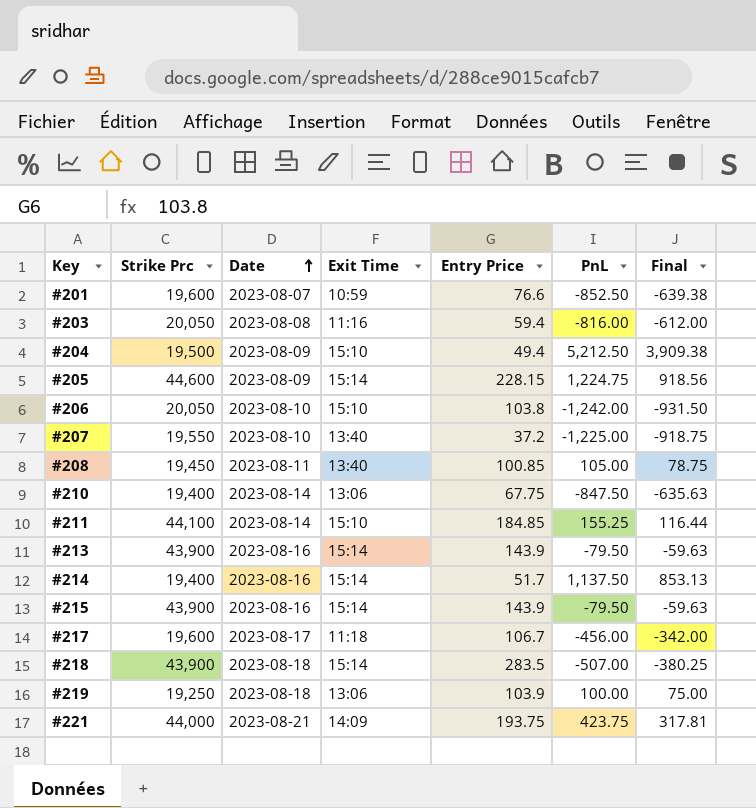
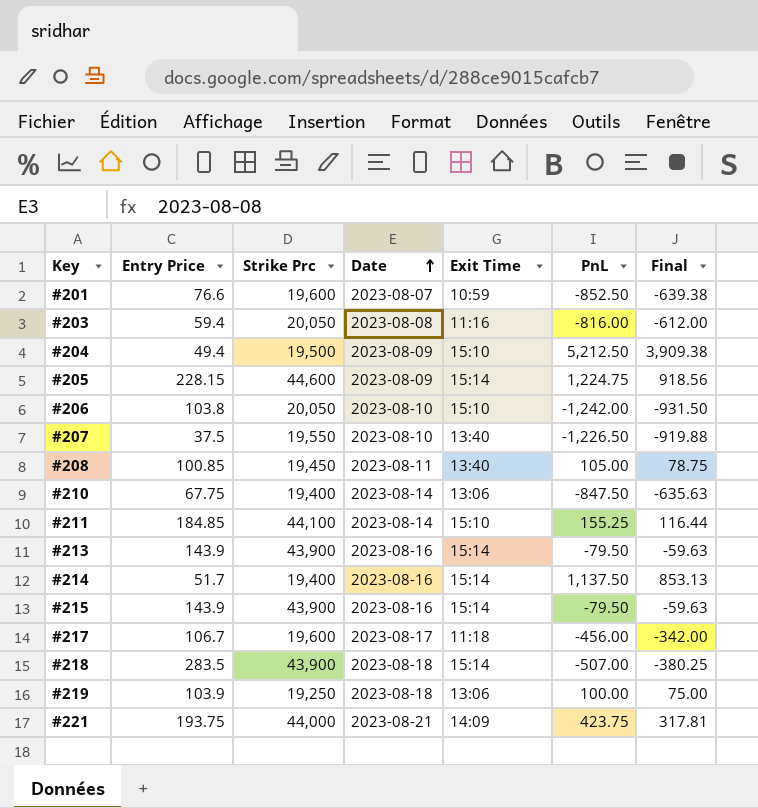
column Entry Price | position: 5 -> 2
#207 | Entry Price: 37.2 -> 37.5
#207 | PnL: -1,225.00 -> -1,226.50
#207 | Final: -918.75 -> -919.88

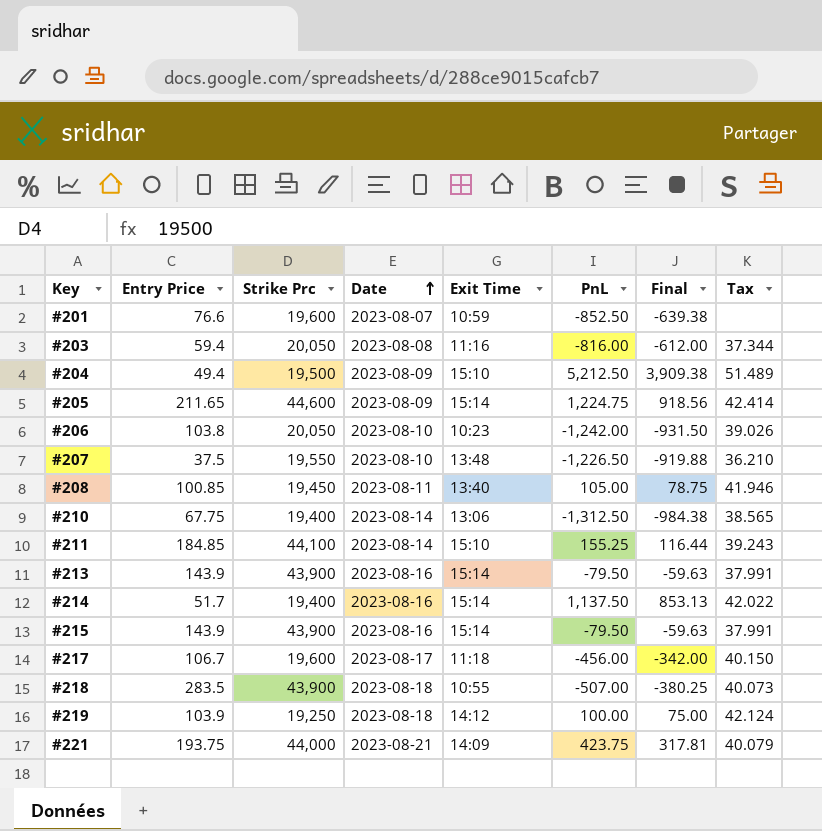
column Tax | position: none -> 8
#205 | Entry Price: 228.15 -> 211.65
#206 | Exit Time: 15:10 -> 10:23
#207 | Exit Time: 13:40 -> 13:48
#210 | PnL: -847.50 -> -1,312.50
#210 | Final: -635.63 -> -984.38
#218 | Exit Time: 15:14 -> 10:55
#219 | Exit Time: 13:06 -> 14:12

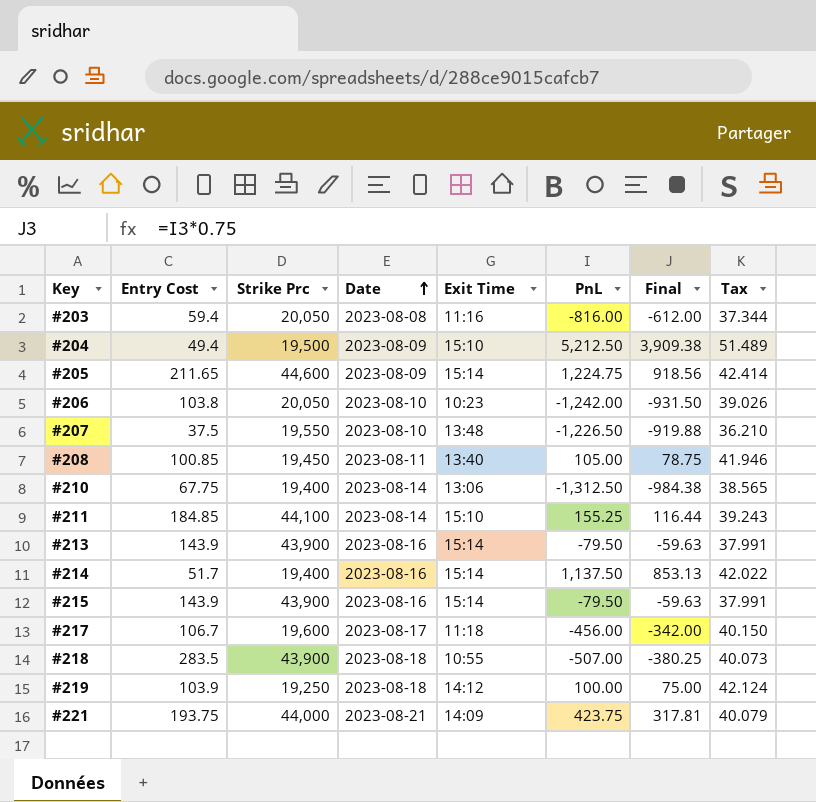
column name: Entry Price -> Entry Cost
row #201: 76.6 | 19,600 | 2023-08-07 | 10:59 | -852.50 | -639.38 | none -> none

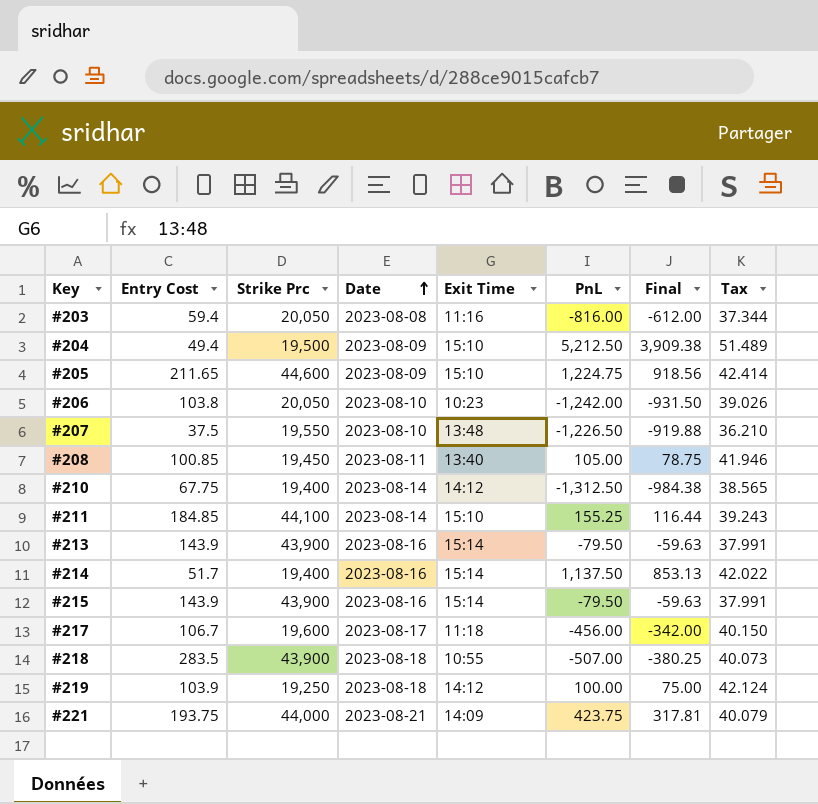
#205 | Exit Time: 15:14 -> 15:10
#210 | Exit Time: 13:06 -> 14:12

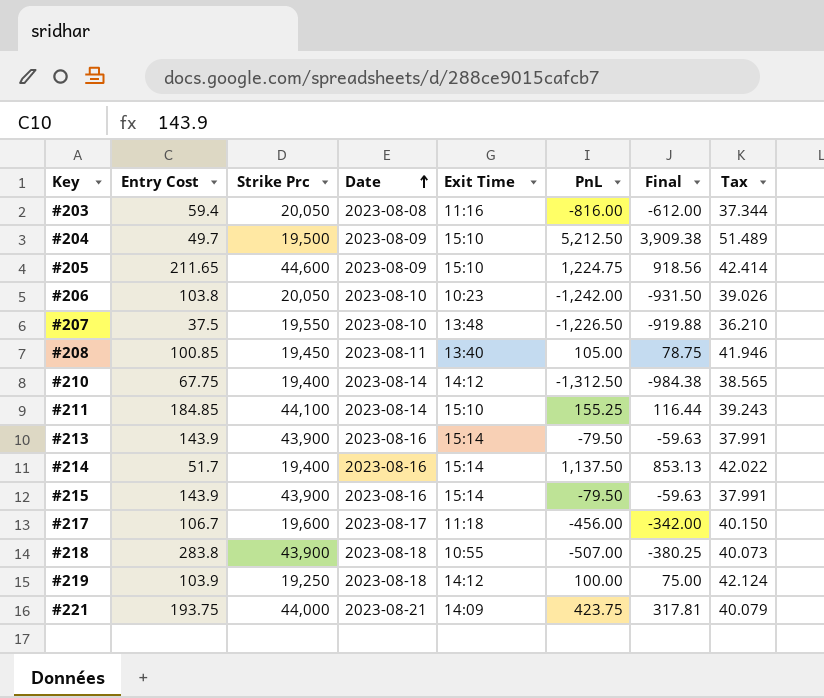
#204 | Entry Cost: 49.4 -> 49.7
#218 | Entry Cost: 283.5 -> 283.8

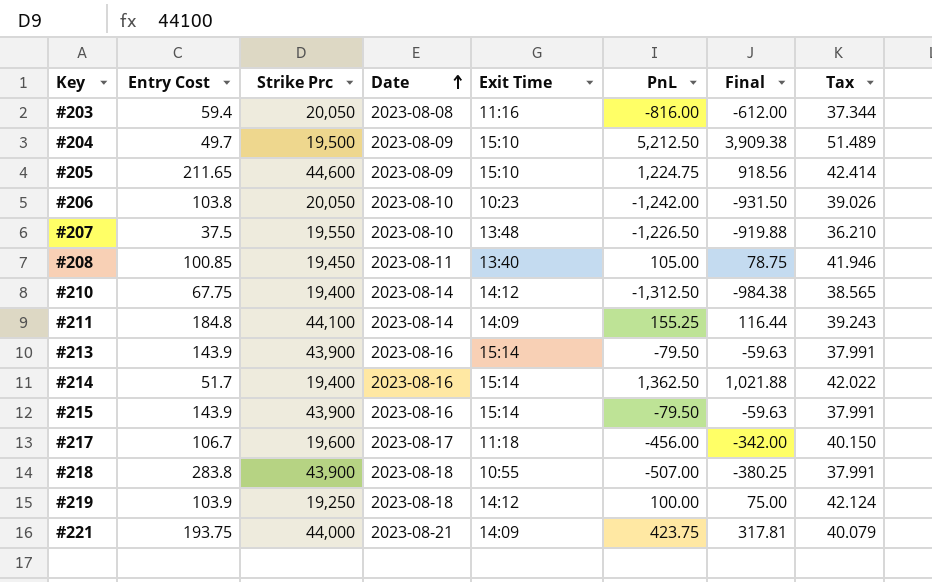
#211 | Entry Cost: 184.85 -> 184.8
#211 | Exit Time: 15:10 -> 14:09
#214 | PnL: 1,137.50 -> 1,362.50
#214 | Final: 853.13 -> 1,021.88
#218 | Tax: 40.073 -> 37.991

